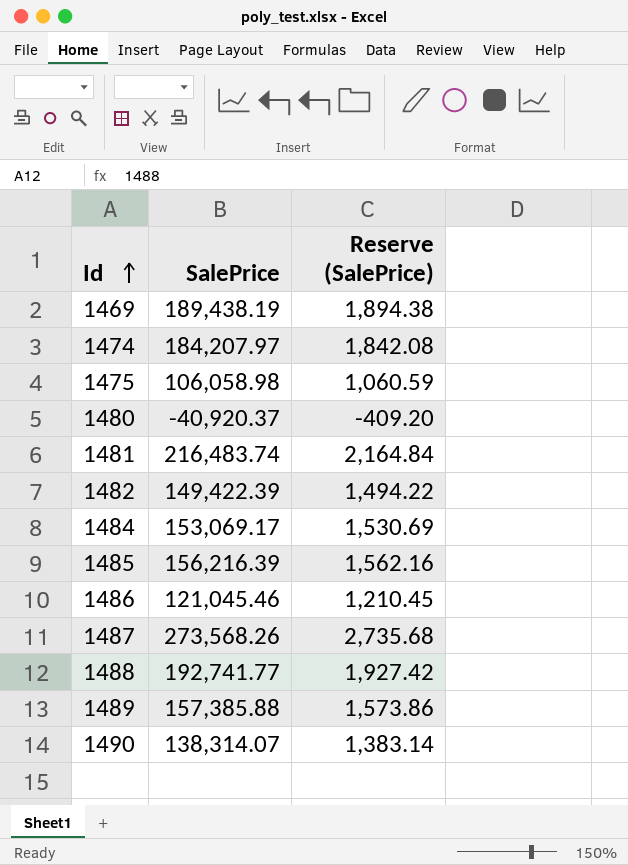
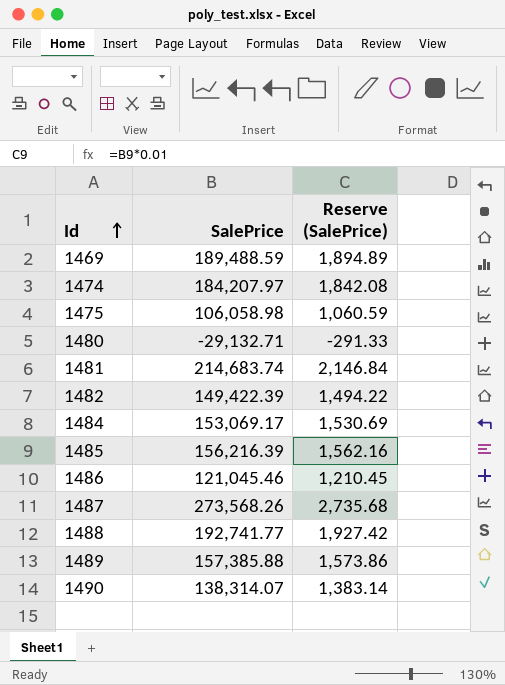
1469 | SalePrice: 189,438.19 -> 189,488.59
1469 | Reserve (SalePrice): 1,894.38 -> 1,894.89
1480 | SalePrice: -40,920.37 -> -29,132.71
1480 | Reserve (SalePrice): -409.20 -> -291.33
1481 | SalePrice: 216,483.74 -> 214,683.74
1481 | Reserve (SalePrice): 2,164.84 -> 2,146.84

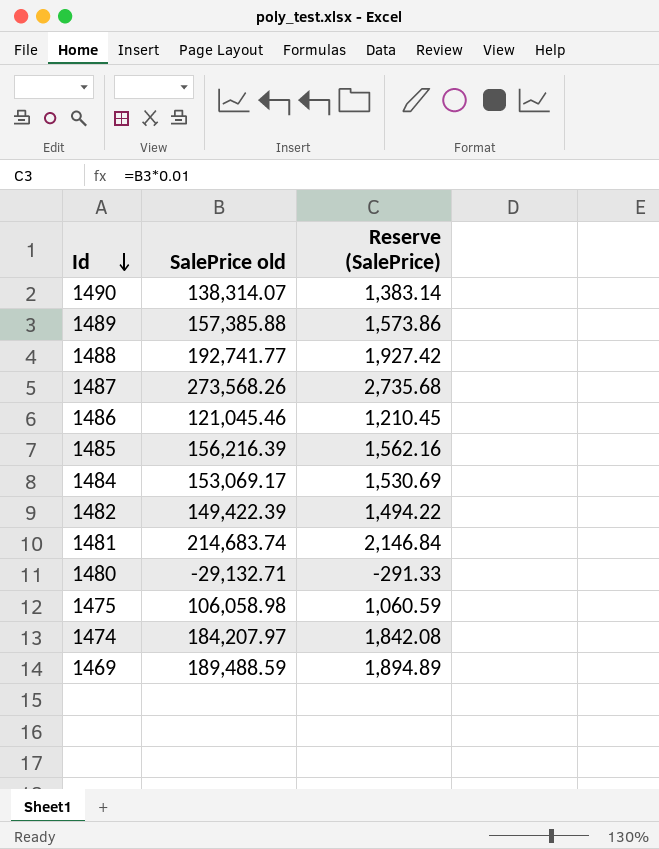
row order: Id ascending -> Id descending
column name: SalePrice -> SalePrice old

